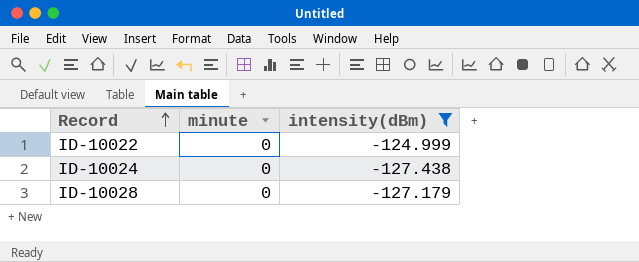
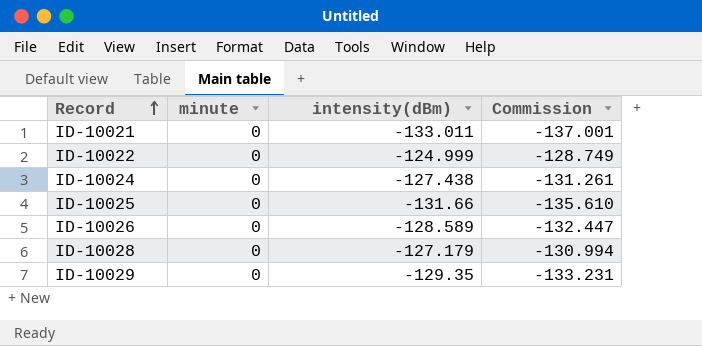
filter: intensity(dBm) >= -127.438 -> none
column Commission | formula: none -> [intensity(dBm)] * 1.03

